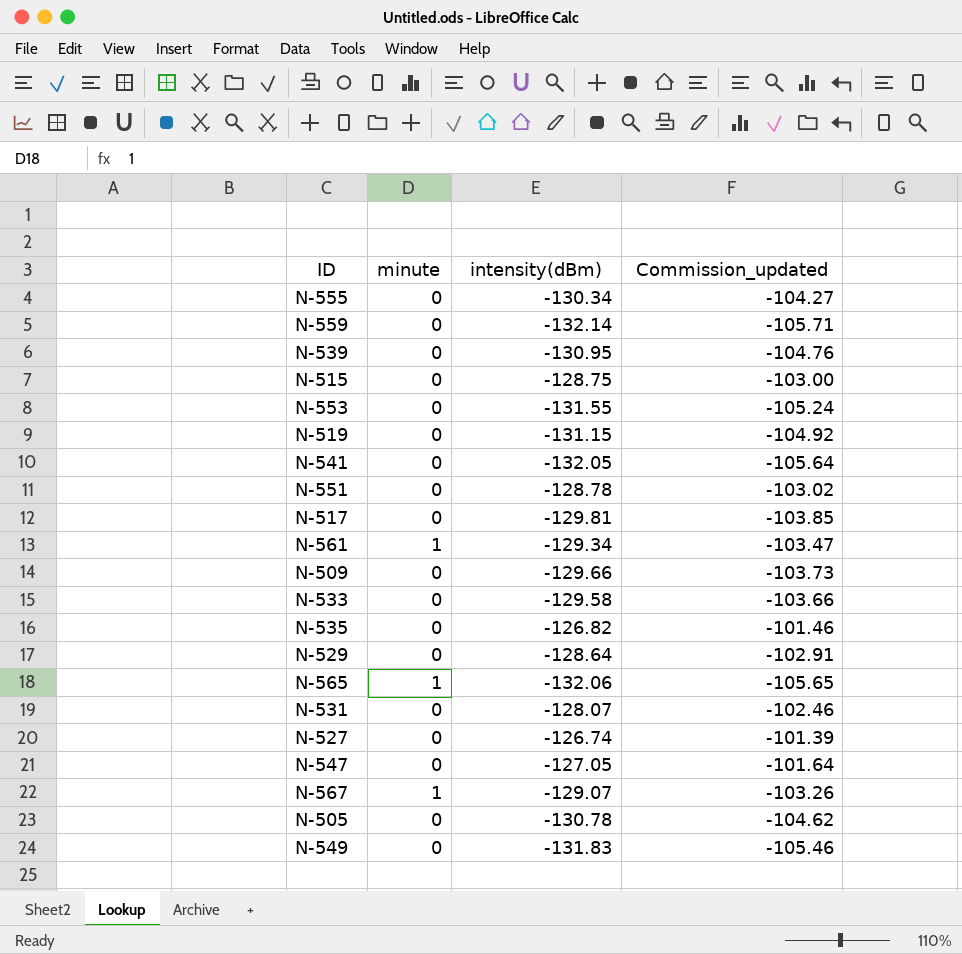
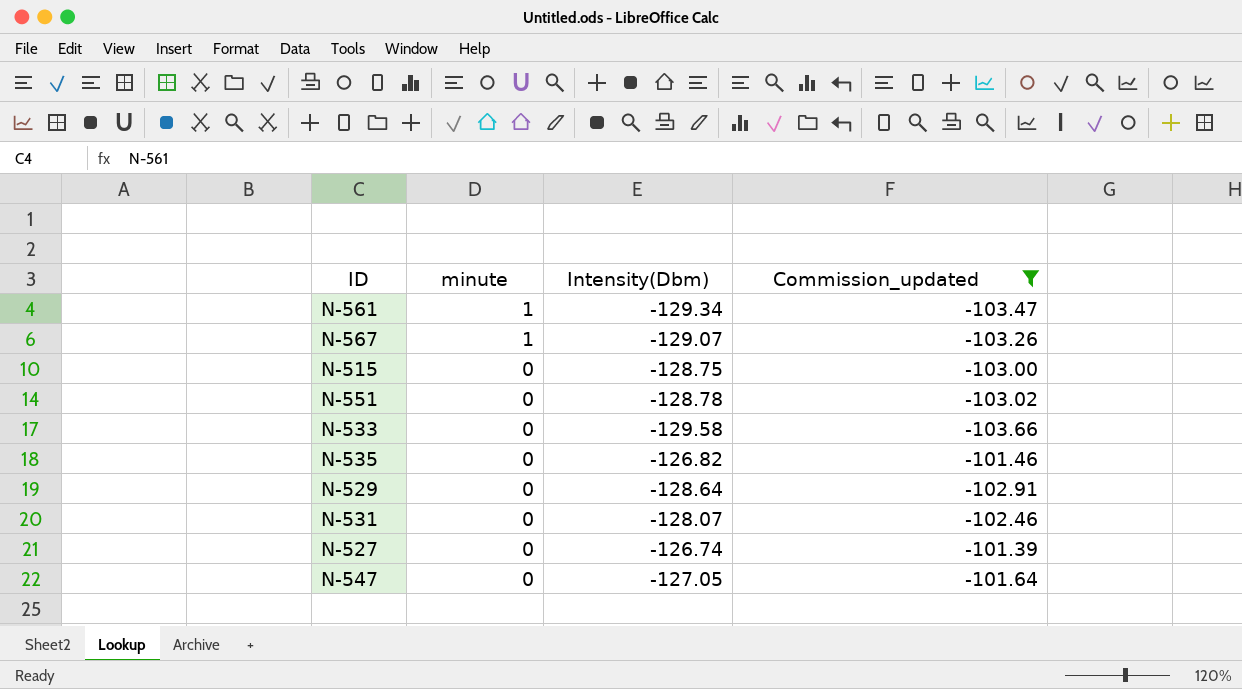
filter: none -> Commission_updated >= -103.66
row order: none -> minute descending
column name: intensity(dBm) -> Intensity(Dbm)

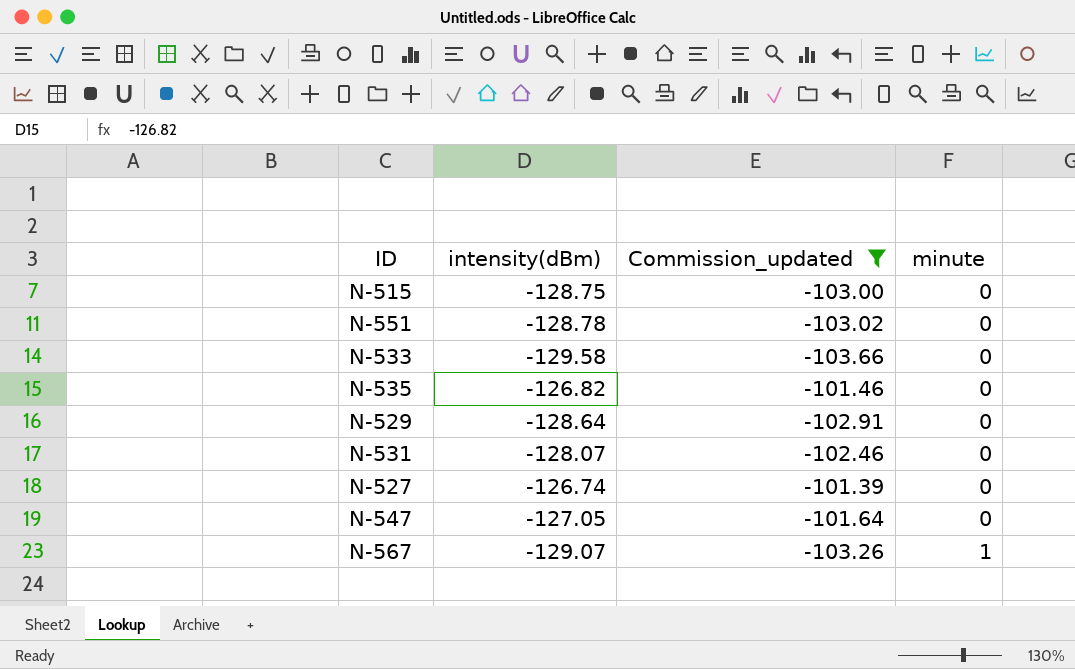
row order: minute descending -> minute ascending
column name: Intensity(Dbm) -> intensity(dBm)
column minute | position: 2 -> 4
row N-561: 1 | -129.34 | -103.47 -> none

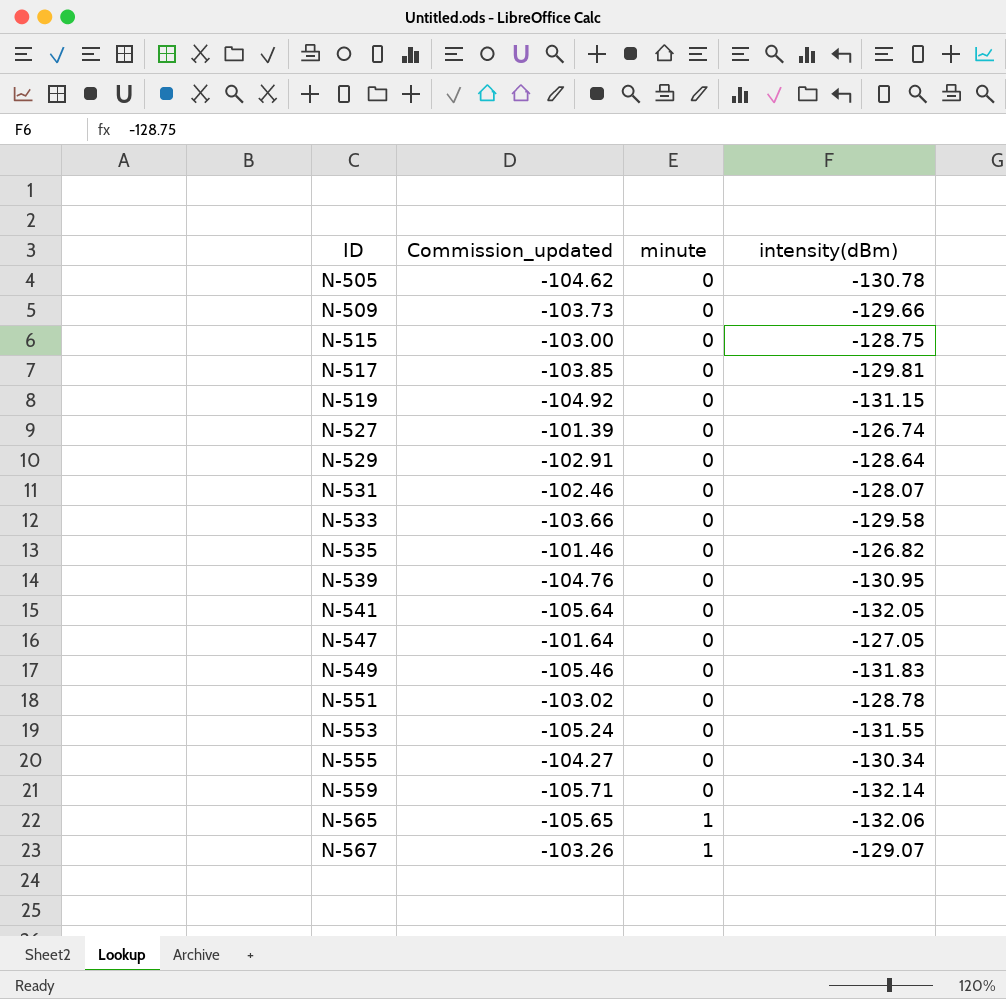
filter: Commission_updated >= -103.66 -> none
row order: minute ascending -> ID ascending
column intensity(dBm) | position: 2 -> 4

